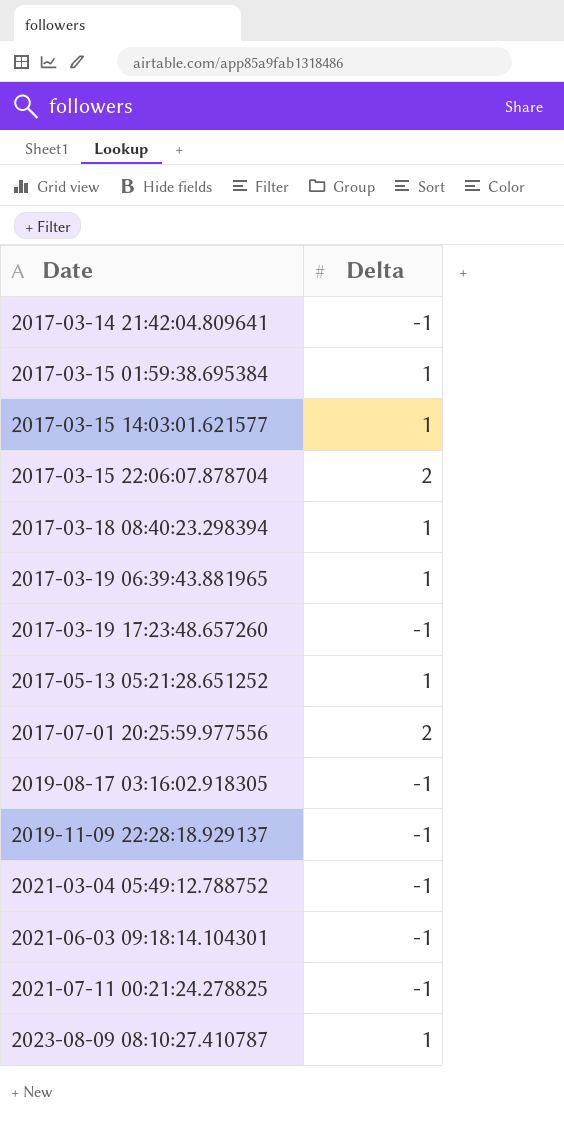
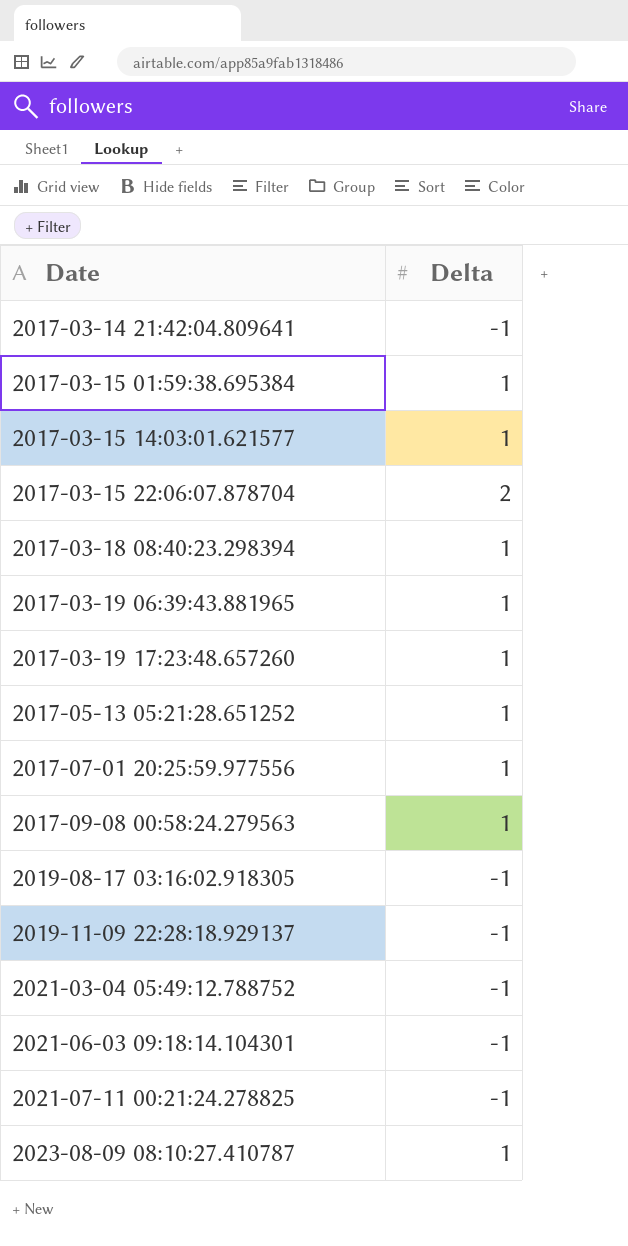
2017-03-19 17:23:48.657260 | Delta: -1 -> 1
2017-07-01 20:25:59.977556 | Delta: 2 -> 1
row 2017-09-08 00:58:24.279563: none -> 1

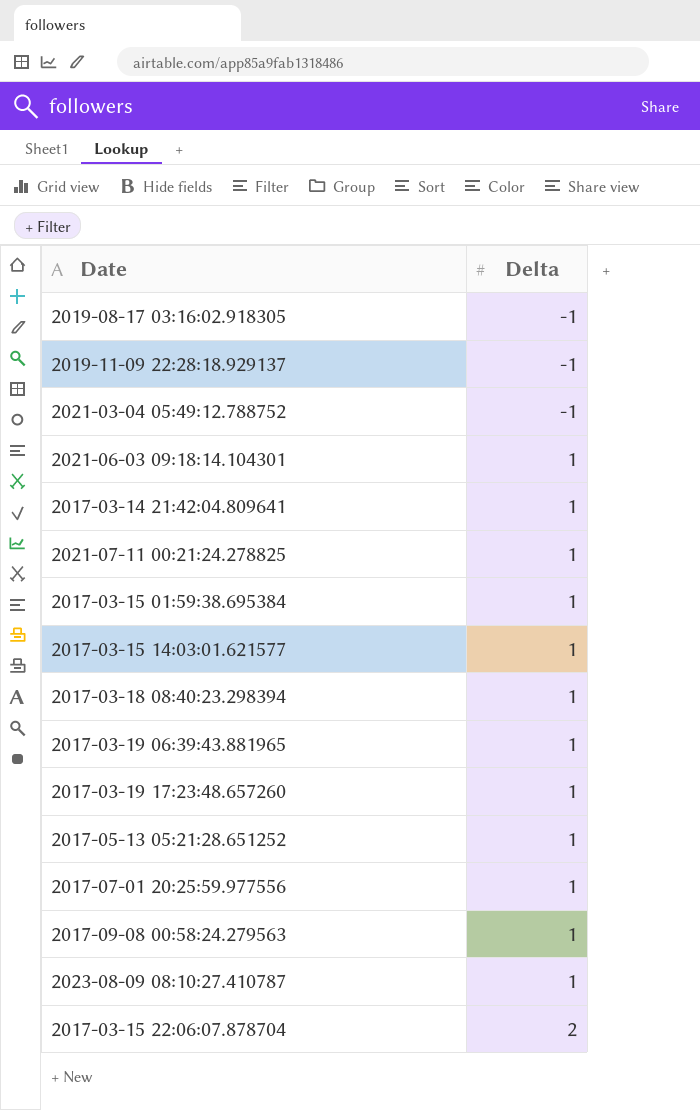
row order: Date ascending -> Delta ascending
2021-06-03 09:18:14.104301 | Delta: -1 -> 1
2017-03-14 21:42:04.809641 | Delta: -1 -> 1
2021-07-11 00:21:24.278825 | Delta: -1 -> 1

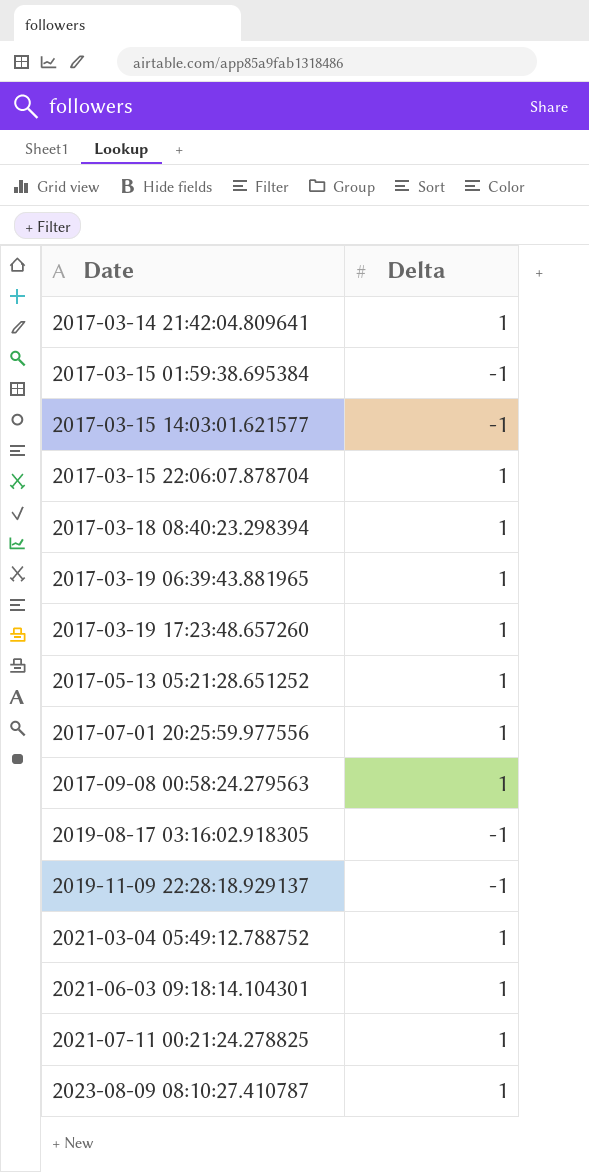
row order: Delta ascending -> Date ascending
2017-03-15 01:59:38.695384 | Delta: 1 -> -1
2017-03-15 14:03:01.621577 | Delta: 1 -> -1
2017-03-15 22:06:07.878704 | Delta: 2 -> 1
2021-03-04 05:49:12.788752 | Delta: -1 -> 1

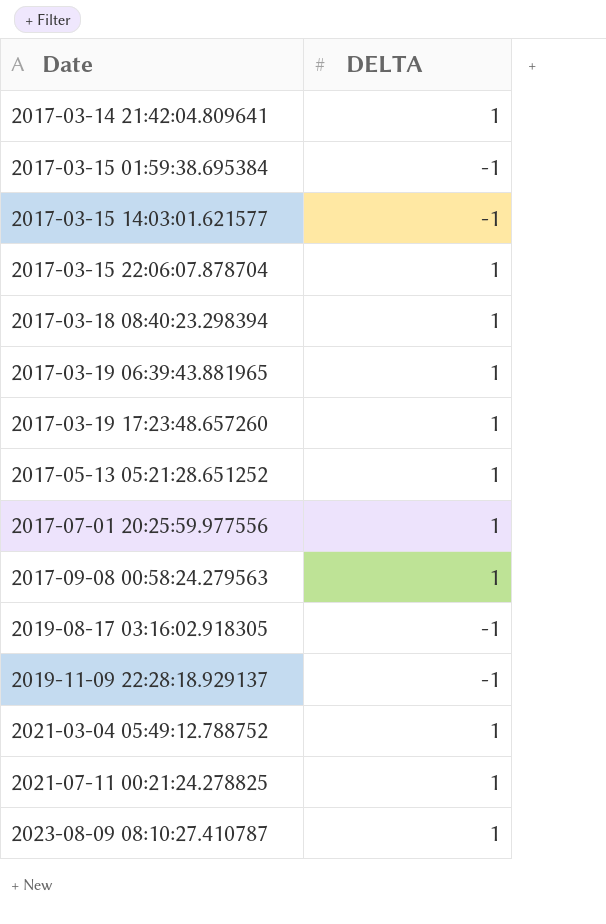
column name: Delta -> DELTA
row 2021-06-03 09:18:14.104301: 1 -> none

